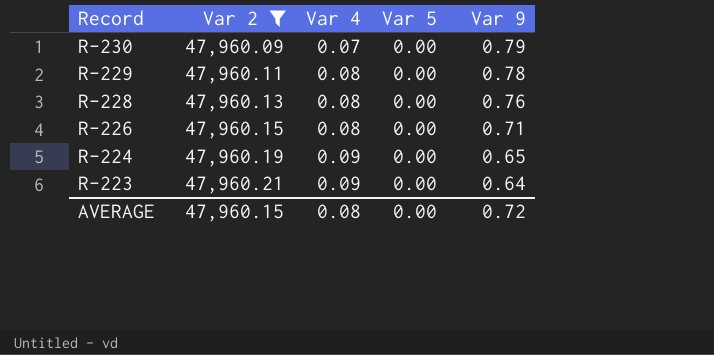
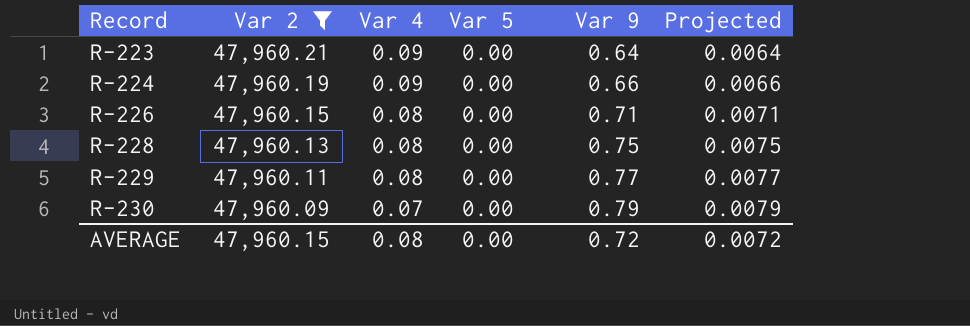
row order: Record descending -> Record ascending
column Projected | formula: none -> [Var 9] * 0.01
R-224 | Var 9: 0.65 -> 0.66
R-228 | Var 9: 0.76 -> 0.75
R-229 | Var 9: 0.78 -> 0.77

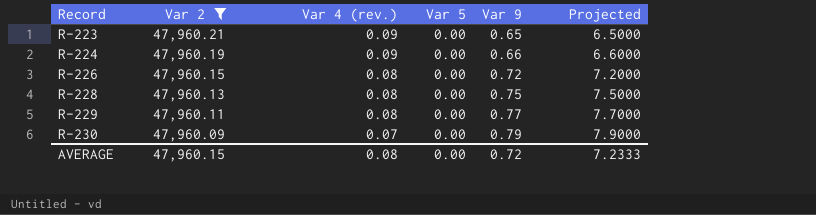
column name: Var 4 -> Var 4 (rev.)
column Projected | formula: [Var 9] * 0.01 -> [Var 9] * 10
R-223 | Var 9: 0.64 -> 0.65
R-226 | Var 9: 0.71 -> 0.72
AVERAGE | Projected: 0.0072 -> 7.2333

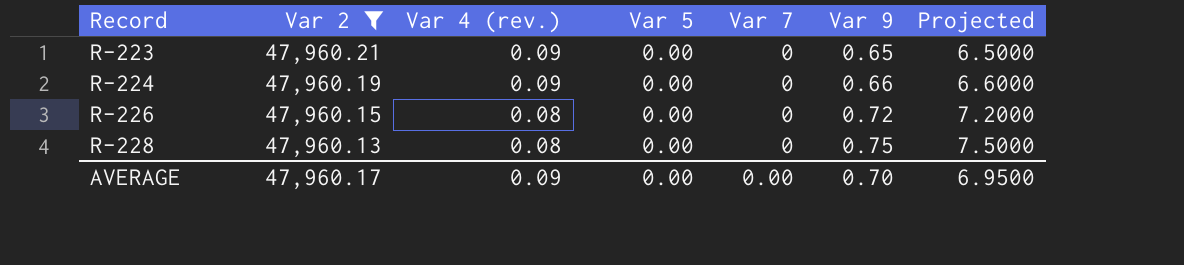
column Var 7 | position: none -> 5
row R-229: 47,960.11 | 0.08 | 0.00 | 0.77 | 7.7000 -> none
row R-230: 47,960.09 | 0.07 | 0.00 | 0.79 | 7.9000 -> none
AVERAGE | Var 2: 47,960.15 -> 47,960.17
AVERAGE | Var 4 (rev.): 0.08 -> 0.09
AVERAGE | Var 9: 0.72 -> 0.70
AVERAGE | Projected: 7.2333 -> 6.9500

